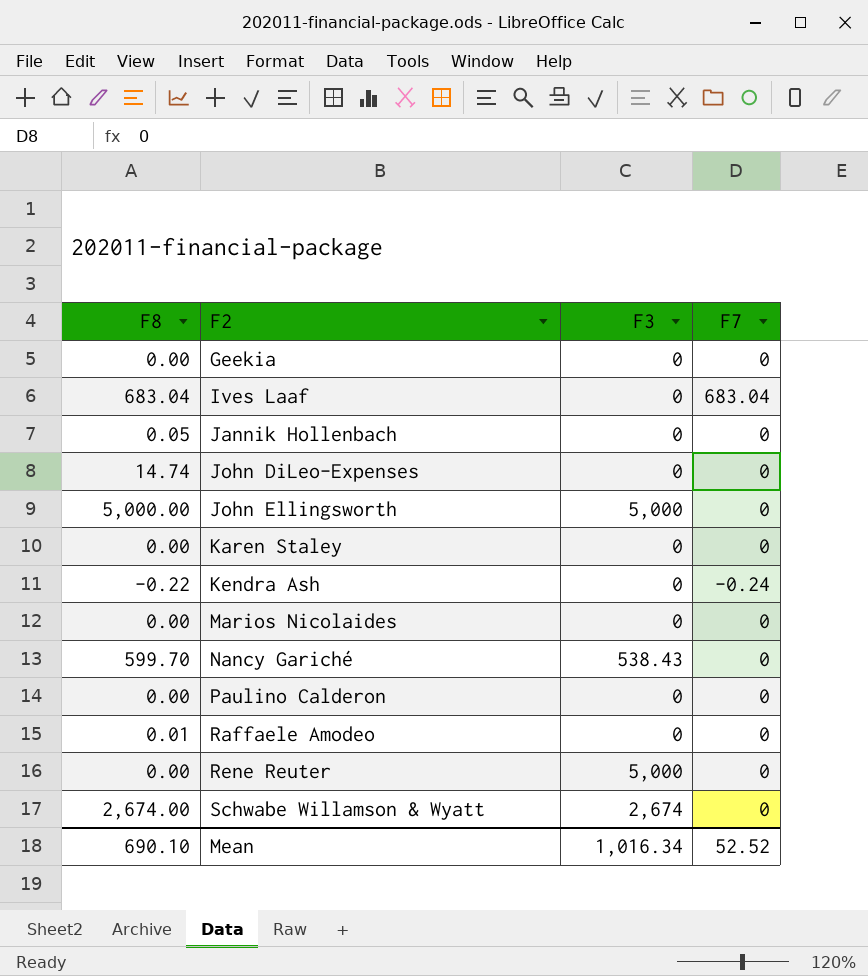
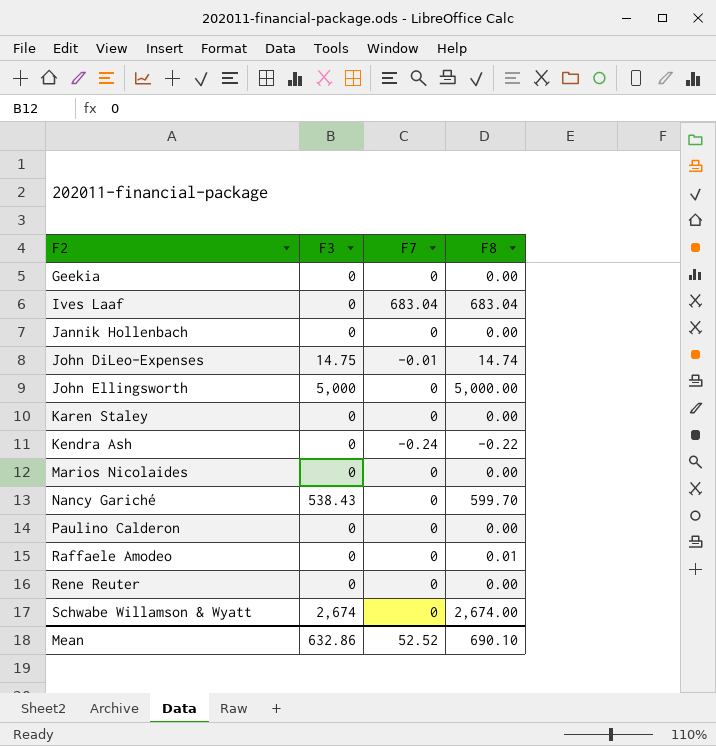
column F8 | position: 1 -> 4
Jannik Hollenbach | F8: 0.05 -> 0.00
John DiLeo-Expenses | F3: 0 -> 14.75
John DiLeo-Expenses | F7: 0 -> -0.01
Rene Reuter | F3: 5,000 -> 0
Mean | F3: 1,016.34 -> 632.86

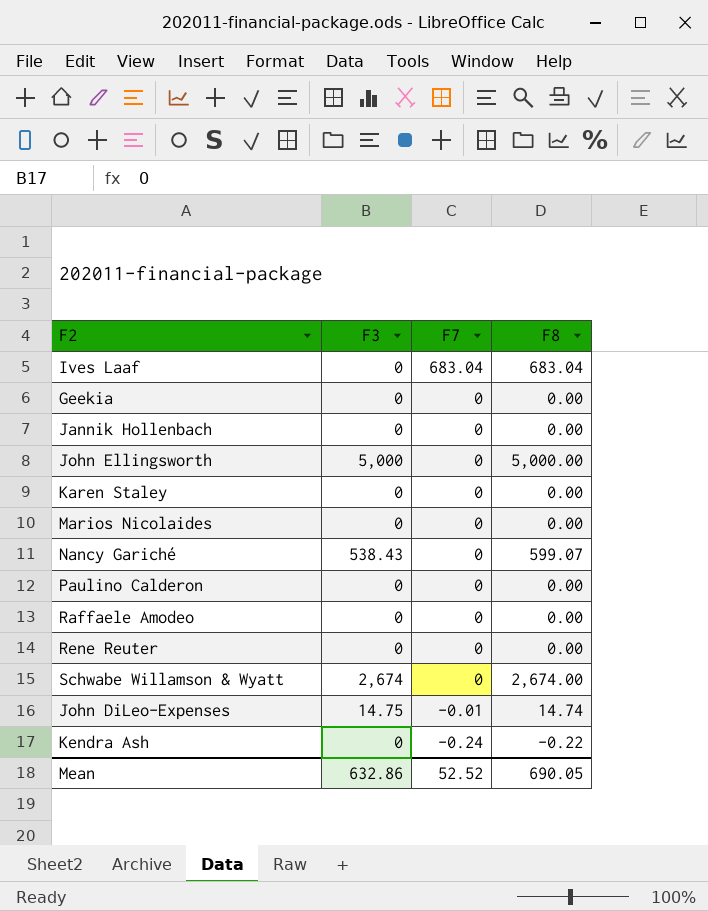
row order: F2 ascending -> F7 descending
Nancy Gariché | F8: 599.70 -> 599.07
Raffaele Amodeo | F8: 0.01 -> 0.00
Mean | F8: 690.10 -> 690.05

